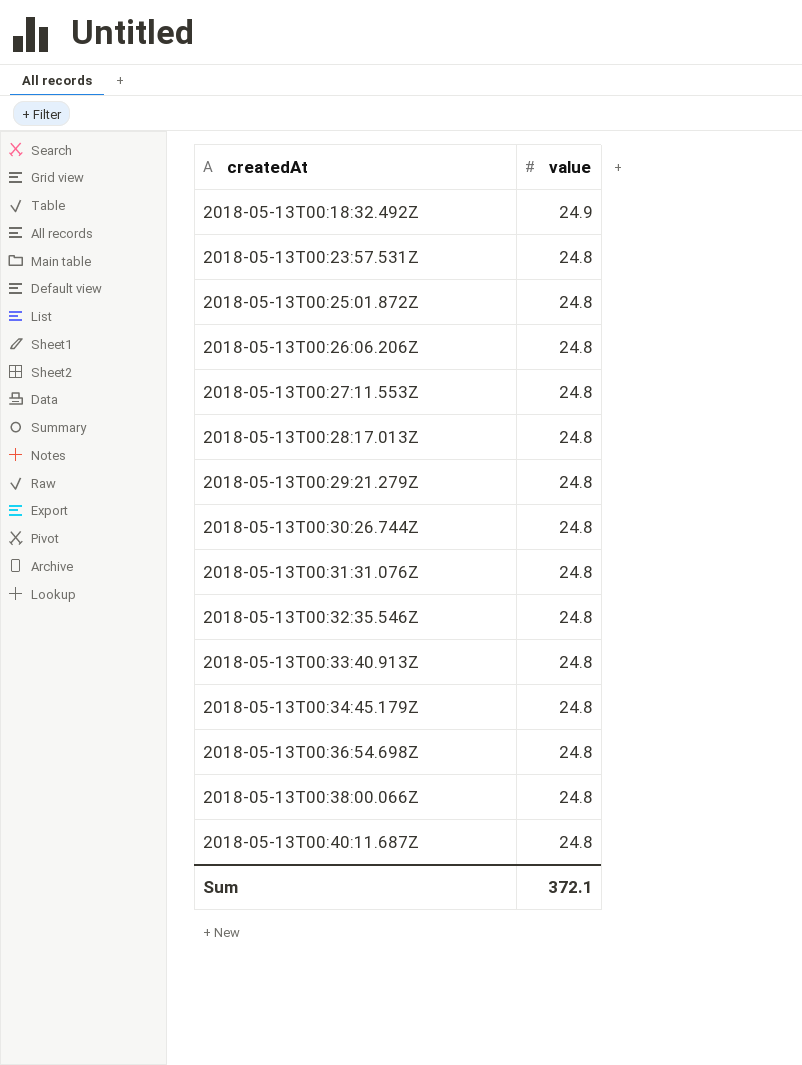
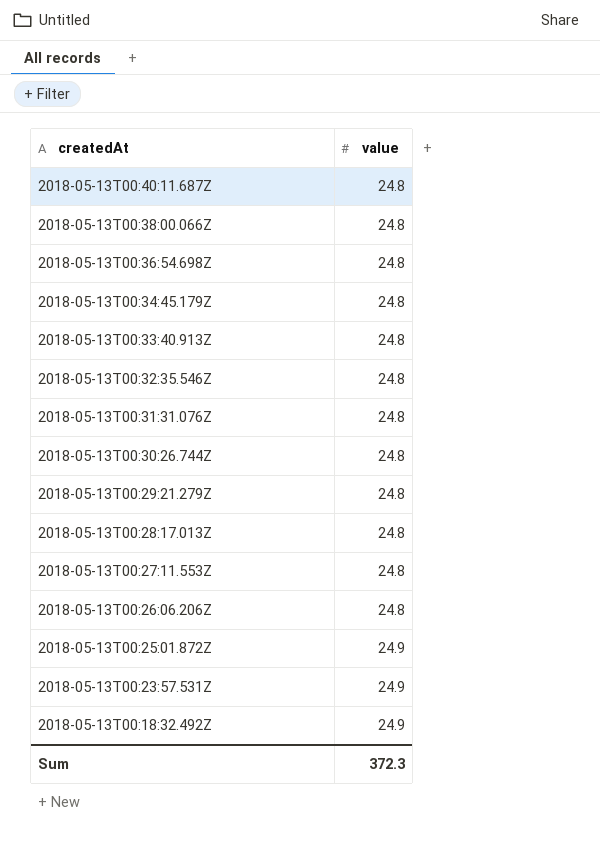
row order: createdAt ascending -> createdAt descending
2018-05-13T00:25:01.872Z | value: 24.8 -> 24.9
2018-05-13T00:23:57.531Z | value: 24.8 -> 24.9
Sum | value: 372.1 -> 372.3

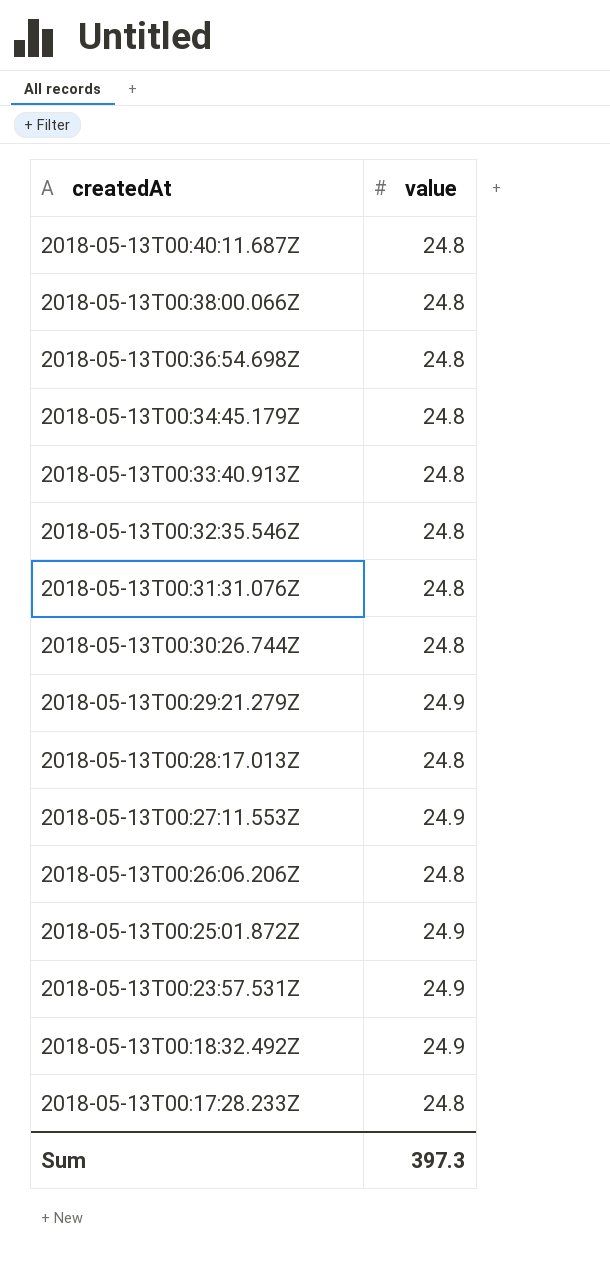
2018-05-13T00:29:21.279Z | value: 24.8 -> 24.9
2018-05-13T00:27:11.553Z | value: 24.8 -> 24.9
row 2018-05-13T00:17:28.233Z: none -> 24.8
Sum | value: 372.3 -> 397.3

